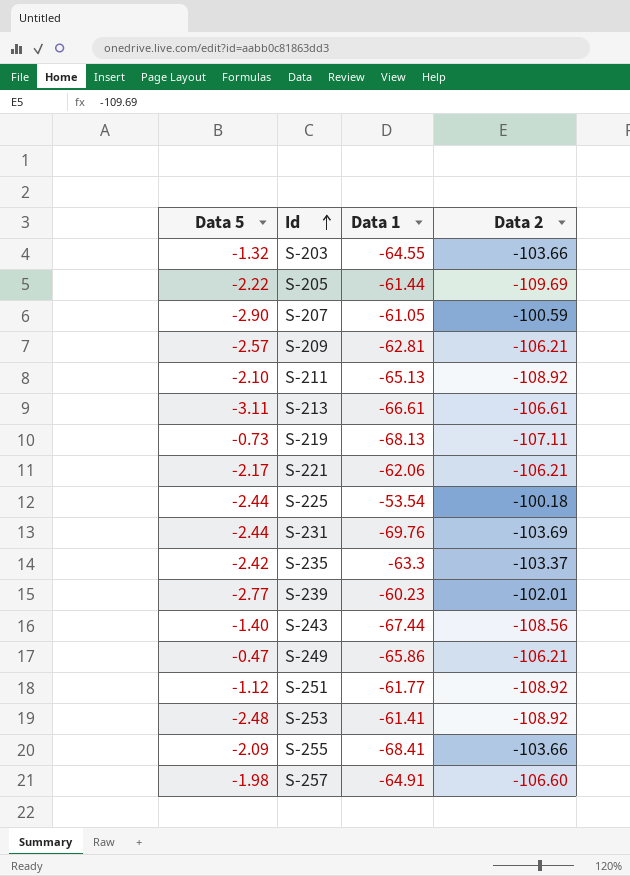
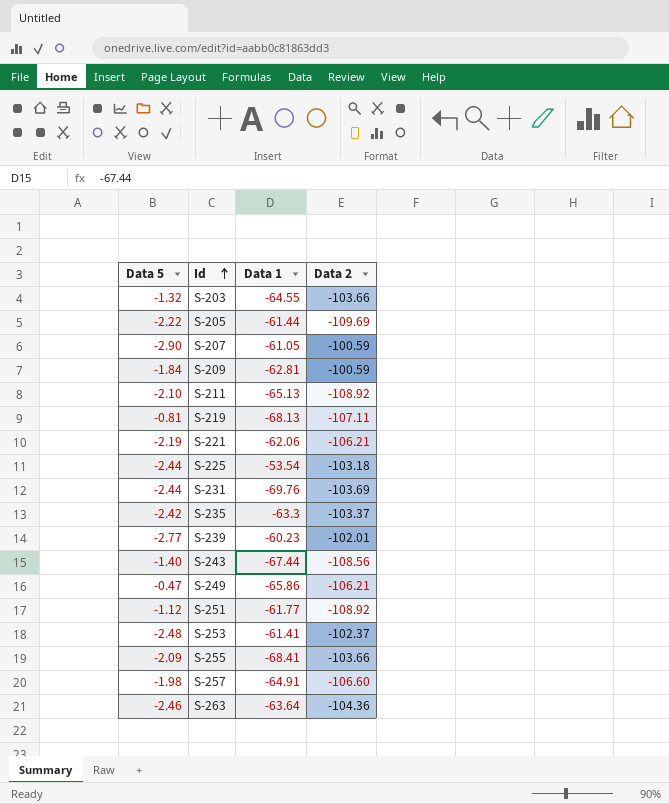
row S-213: -3.11 | -66.61 | -106.61 -> none
S-209 | Data 5: -2.57 -> -1.84
S-209 | Data 2: -106.21 -> -100.59
S-219 | Data 5: -0.73 -> -0.81
S-221 | Data 5: -2.17 -> -2.19
S-225 | Data 2: -100.18 -> -103.18
S-253 | Data 2: -108.92 -> -102.37
row S-263: none -> -2.46 | -63.64 | -104.36

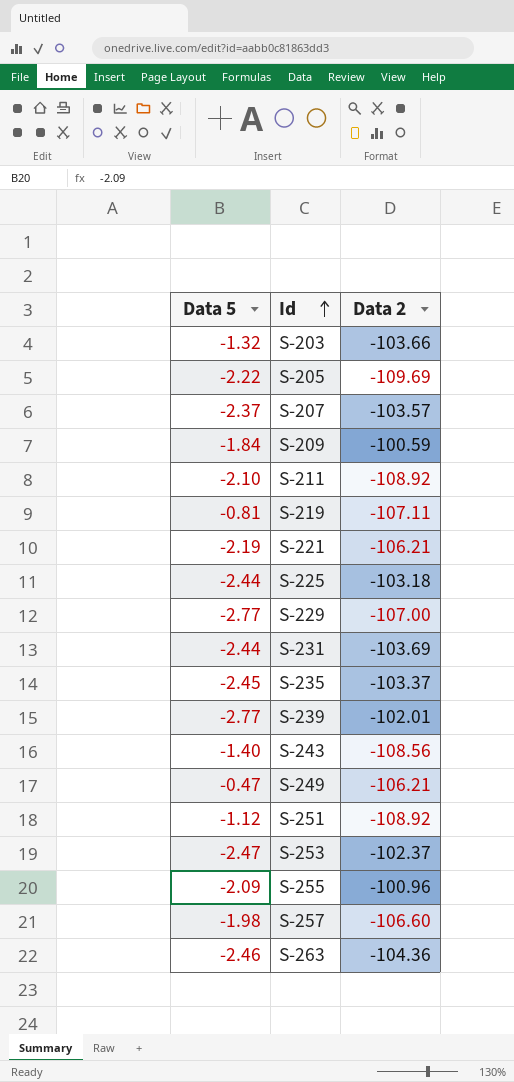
column Data 1 | position: 3 -> none
S-207 | Data 5: -2.90 -> -2.37
S-207 | Data 2: -100.59 -> -103.57
row S-229: none -> -2.77 | -107.00
S-235 | Data 5: -2.42 -> -2.45
S-253 | Data 5: -2.48 -> -2.47
S-255 | Data 2: -103.66 -> -100.96

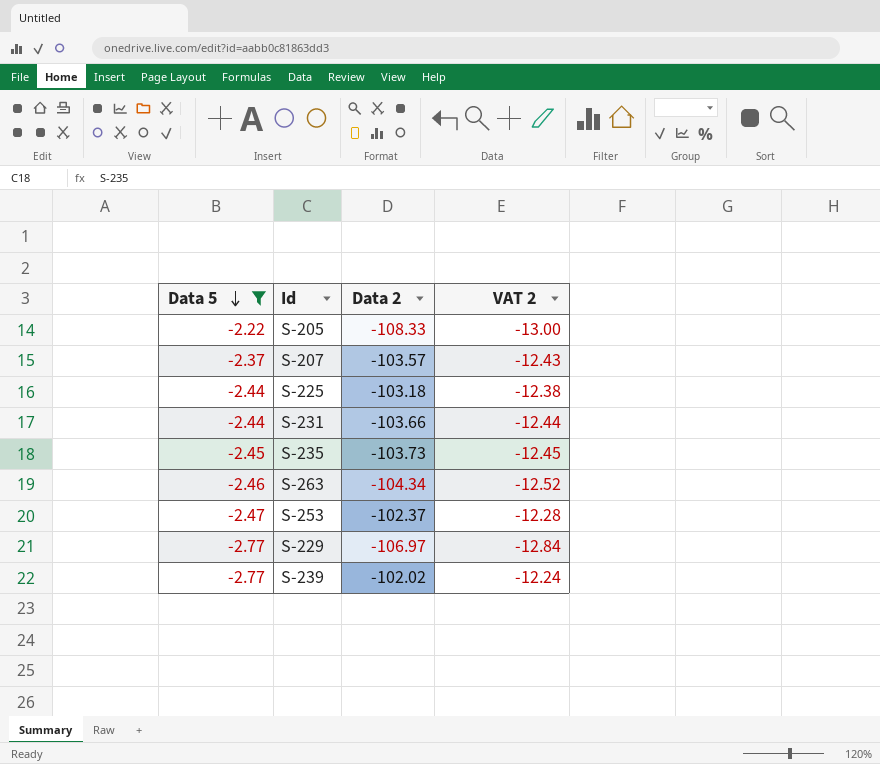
filter: none -> Data 5 <= -2.22
row order: Id ascending -> Data 5 descending
column VAT 2 | formula: none -> [Data 2] * 0.12
S-205 | Data 2: -109.69 -> -108.33
S-231 | Data 2: -103.69 -> -103.66
S-235 | Data 2: -103.37 -> -103.73
S-263 | Data 2: -104.36 -> -104.34
S-229 | Data 2: -107.00 -> -106.97
S-239 | Data 2: -102.01 -> -102.02

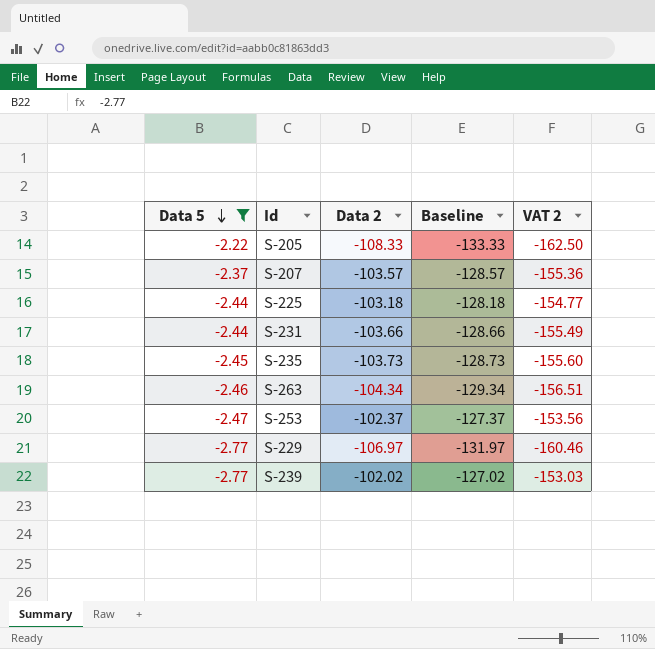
column Baseline | formula: none -> [Data 2] - 25
column VAT 2 | formula: [Data 2] * 0.12 -> [Data 2] * 1.5

